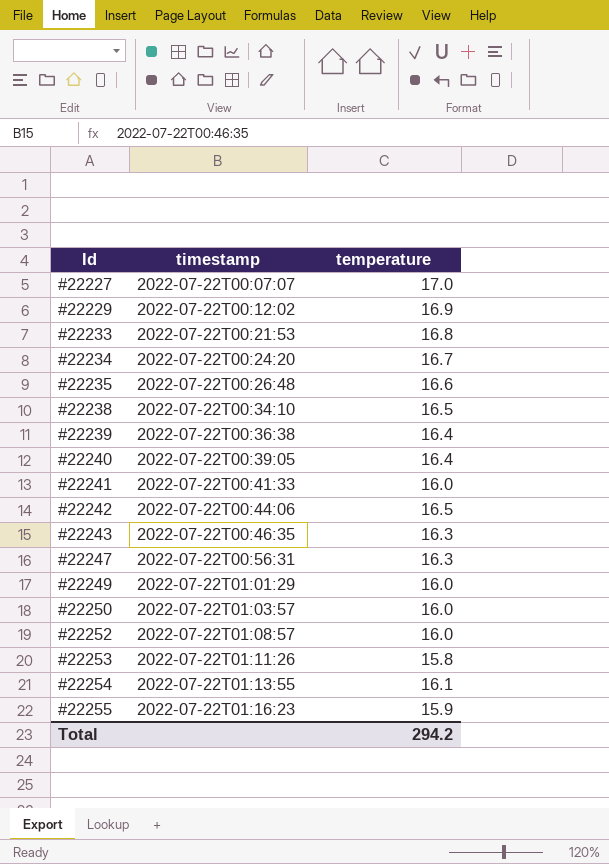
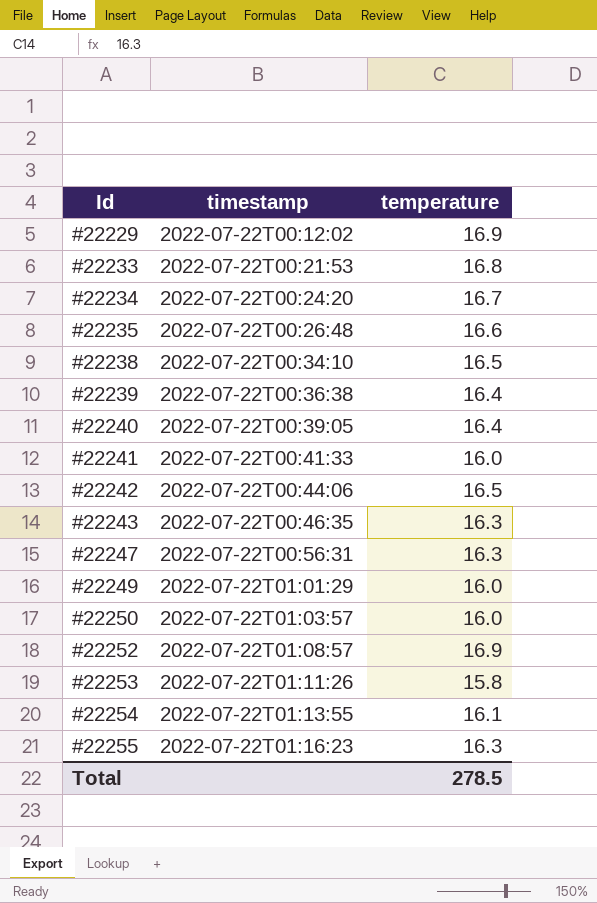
row #22227: 2022-07-22T00:07:07 | 17.0 -> none
#22252 | temperature: 16.0 -> 16.9
#22255 | temperature: 15.9 -> 16.3
Total | temperature: 294.2 -> 278.5

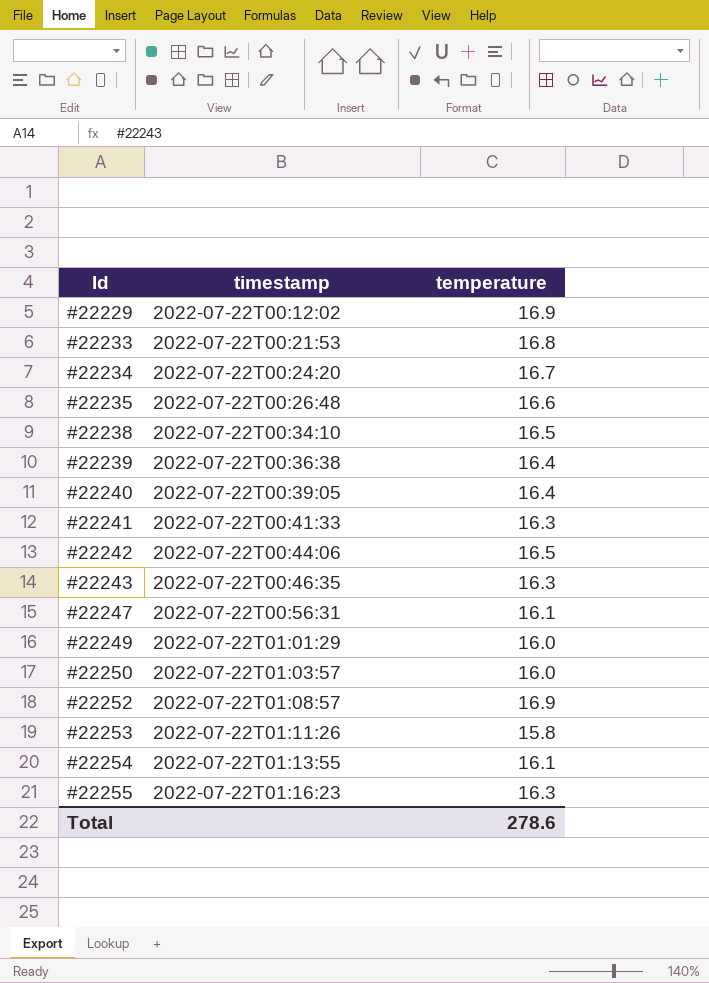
#22241 | temperature: 16.0 -> 16.3
#22247 | temperature: 16.3 -> 16.1
Total | temperature: 278.5 -> 278.6

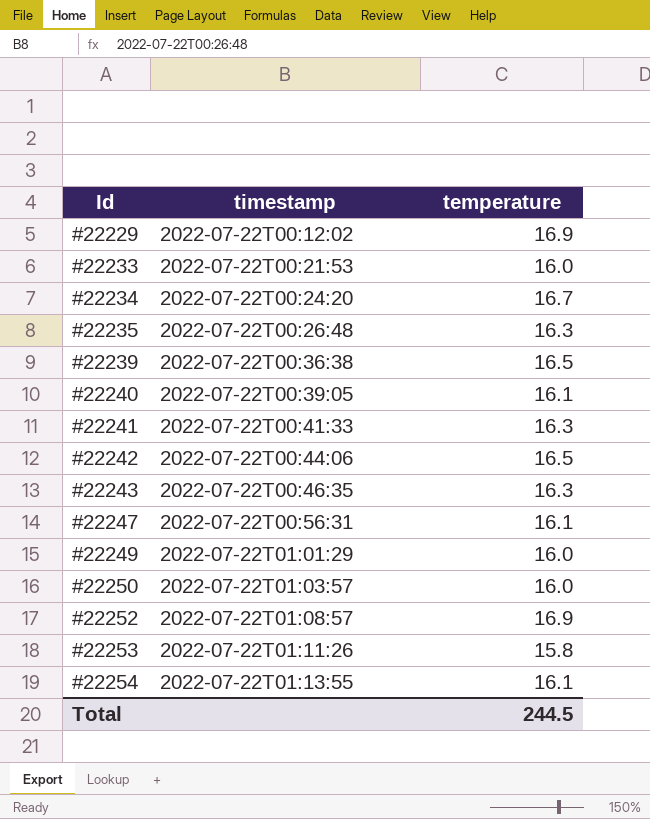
row #22238: 2022-07-22T00:34:10 | 16.5 -> none
row #22255: 2022-07-22T01:16:23 | 16.3 -> none
#22233 | temperature: 16.8 -> 16.0
#22235 | temperature: 16.6 -> 16.3
#22239 | temperature: 16.4 -> 16.5
#22240 | temperature: 16.4 -> 16.1
Total | temperature: 278.6 -> 244.5

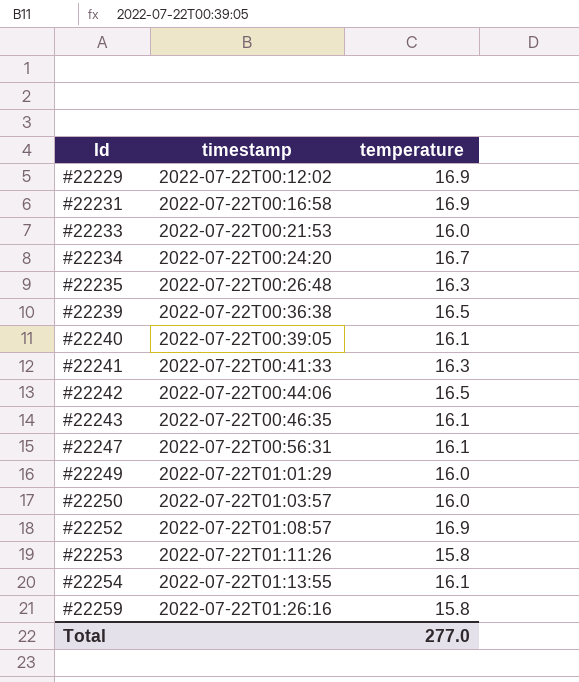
row #22231: none -> 2022-07-22T00:16:58 | 16.9
#22243 | temperature: 16.3 -> 16.1
row #22259: none -> 2022-07-22T01:26:16 | 15.8
Total | temperature: 244.5 -> 277.0

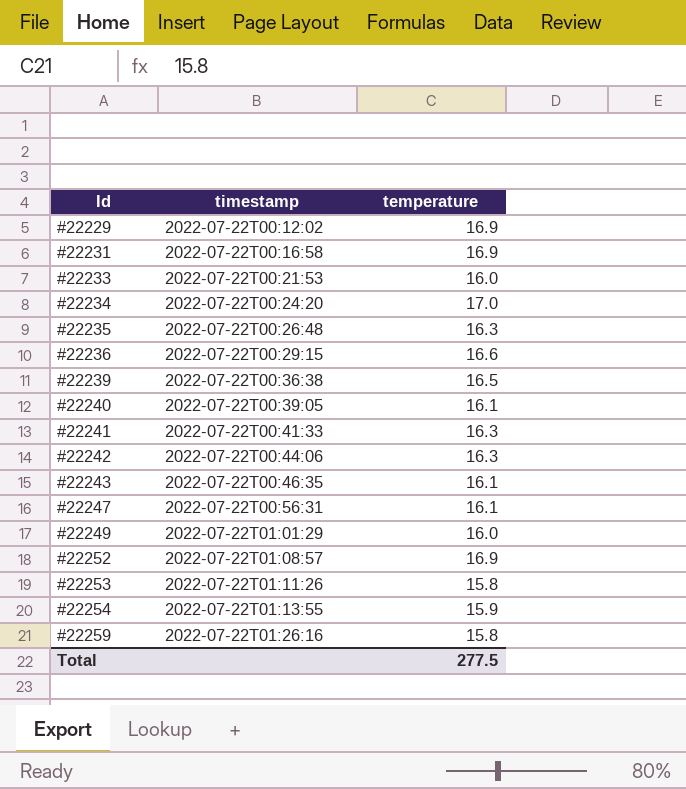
row #22250: 2022-07-22T01:03:57 | 16.0 -> none
#22234 | temperature: 16.7 -> 17.0
row #22236: none -> 2022-07-22T00:29:15 | 16.6
#22242 | temperature: 16.5 -> 16.3
#22254 | temperature: 16.1 -> 15.9
Total | temperature: 277.0 -> 277.5

